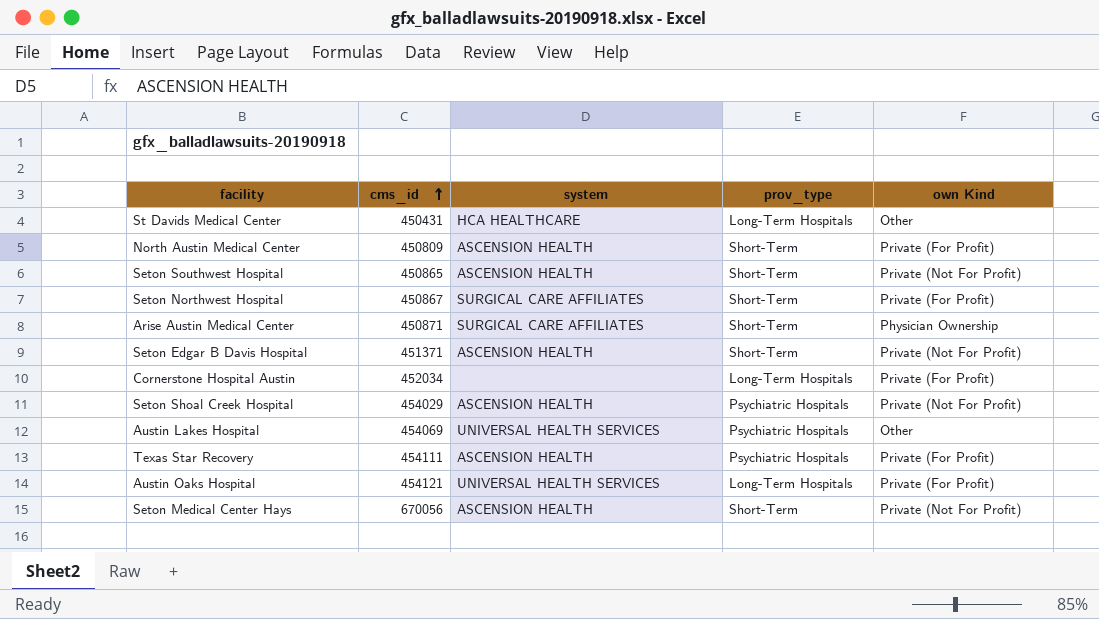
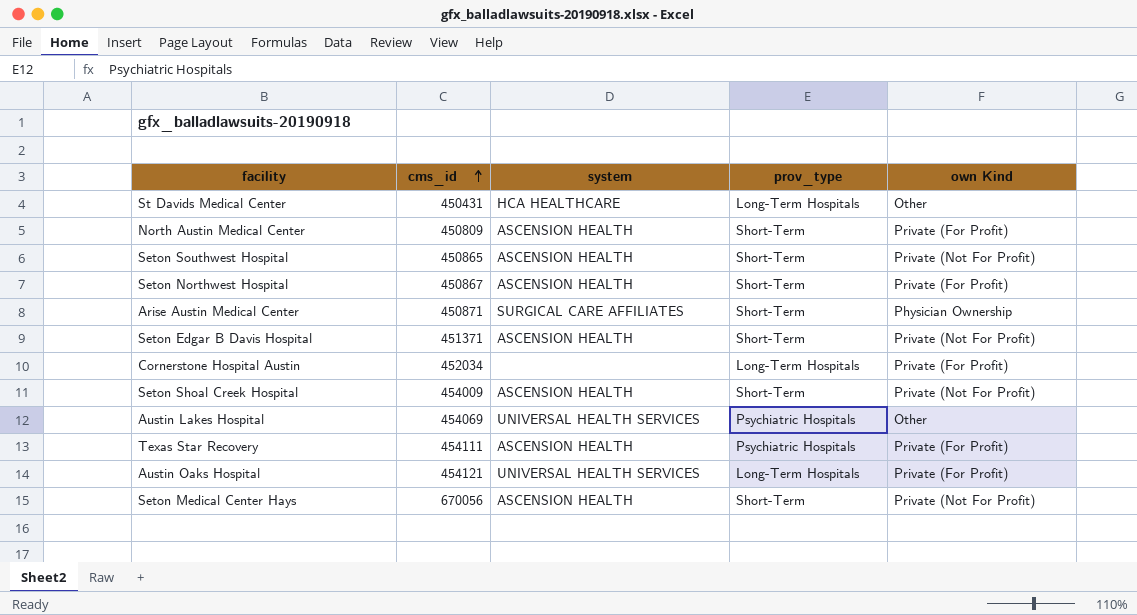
Seton Northwest Hospital | system: SURGICAL CARE AFFILIATES -> ASCENSION HEALTH
Seton Shoal Creek Hospital | cms_id: 454029 -> 454009
Seton Shoal Creek Hospital | prov_type: Psychiatric Hospitals -> Short-Term

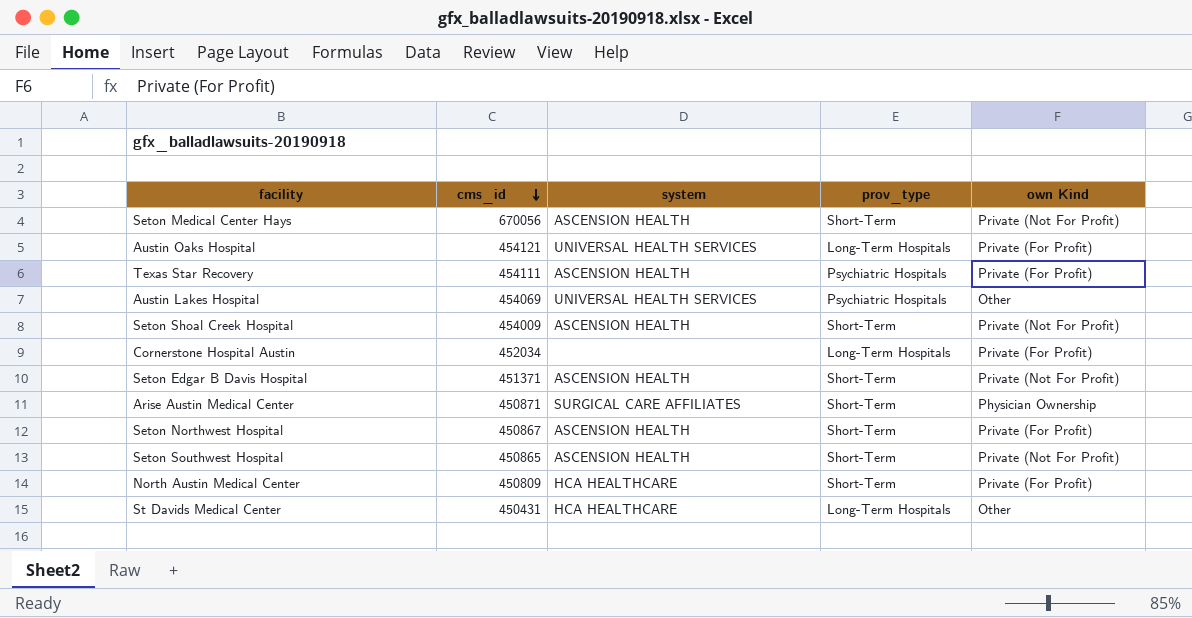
row order: cms_id ascending -> cms_id descending
North Austin Medical Center | system: ASCENSION HEALTH -> HCA HEALTHCARE

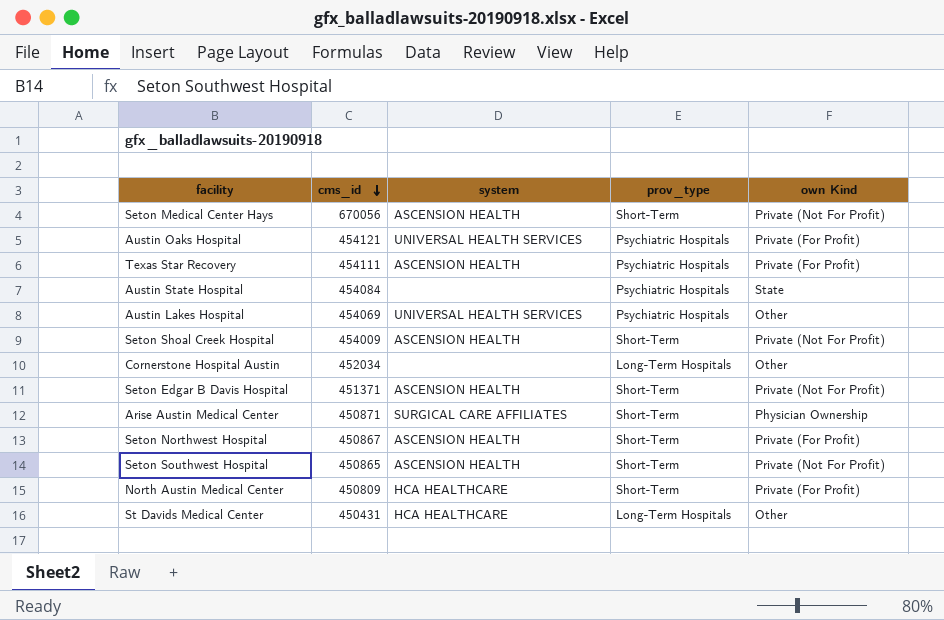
Austin Oaks Hospital | prov_type: Long-Term Hospitals -> Psychiatric Hospitals
row Austin State Hospital: none -> 454084 | none | Psychiatric Hospitals | State
Cornerstone Hospital Austin | own Kind: Private (For Profit) -> Other

